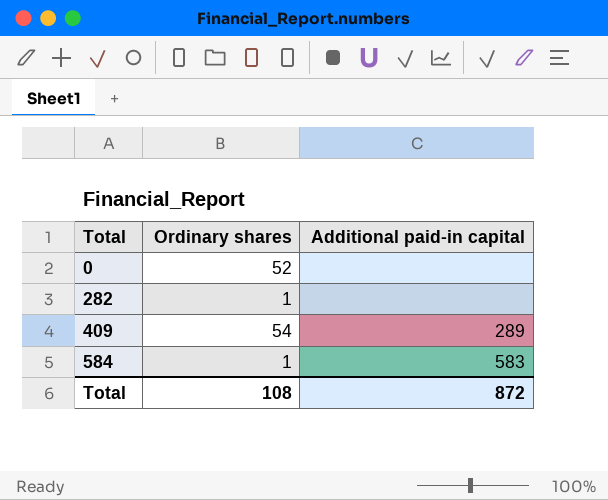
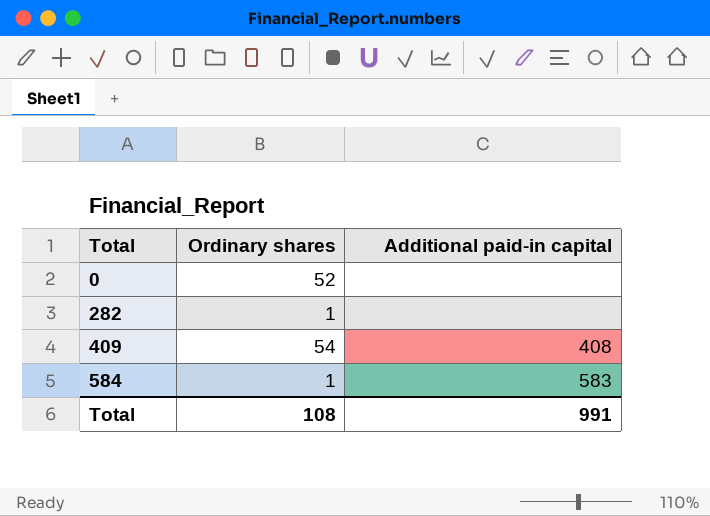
409 | Additional paid-in capital: 289 -> 408
Total | Additional paid-in capital: 872 -> 991

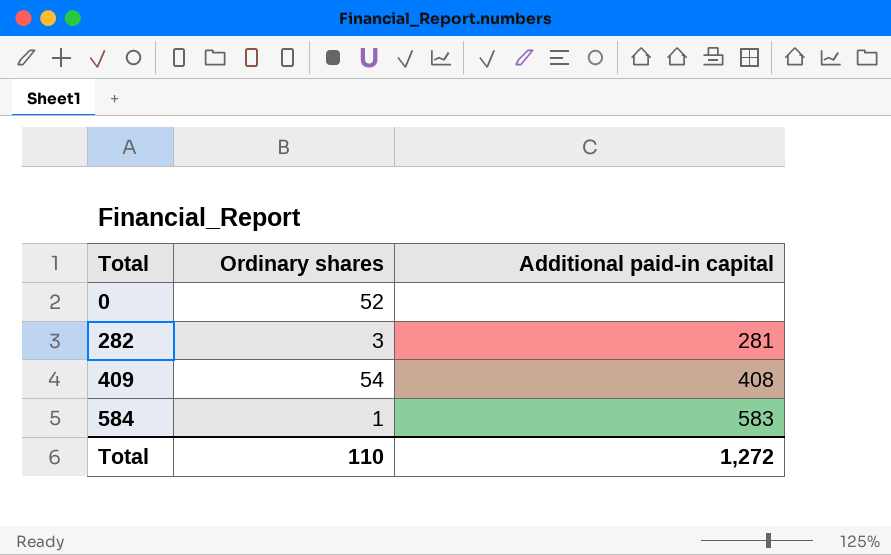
282 | Ordinary shares: 1 -> 3
282 | Additional paid-in capital: none -> 281
Total | Ordinary shares: 108 -> 110
Total | Additional paid-in capital: 991 -> 1,272

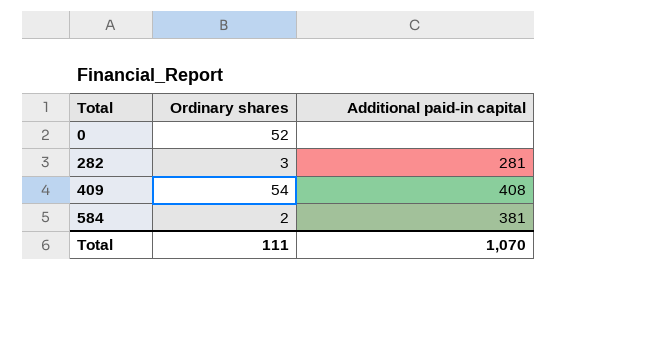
584 | Ordinary shares: 1 -> 2
584 | Additional paid-in capital: 583 -> 381
Total | Ordinary shares: 110 -> 111
Total | Additional paid-in capital: 1,272 -> 1,070

